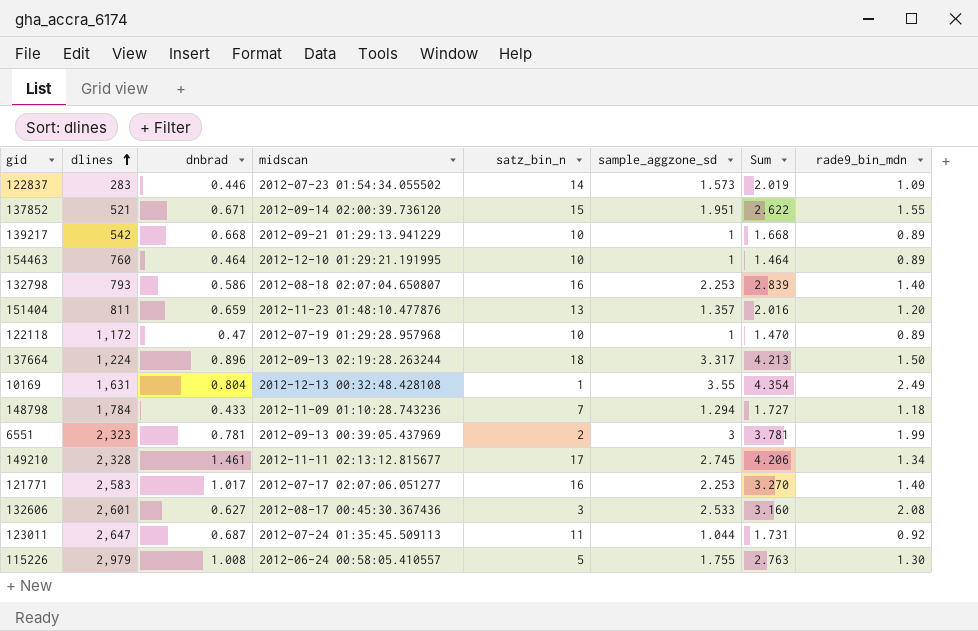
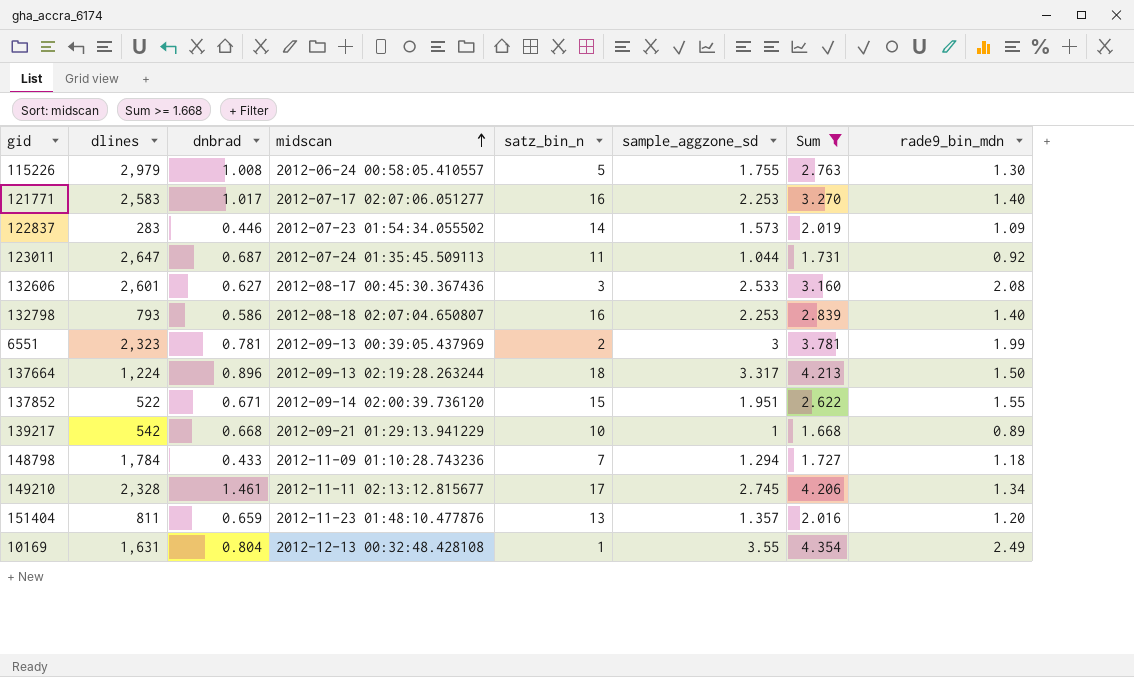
filter: none -> Sum >= 1.668
row order: dlines ascending -> midscan ascending
137852 | dlines: 521 -> 522

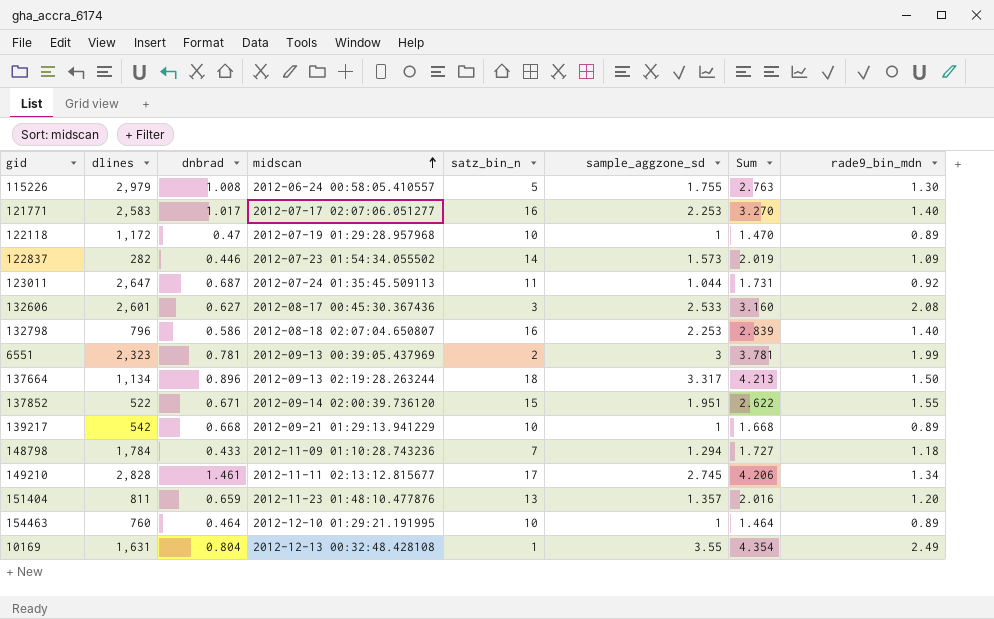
filter: Sum >= 1.668 -> none
122837 | dlines: 283 -> 282
132798 | dlines: 793 -> 796
137664 | dlines: 1,224 -> 1,134
149210 | dlines: 2,328 -> 2,828

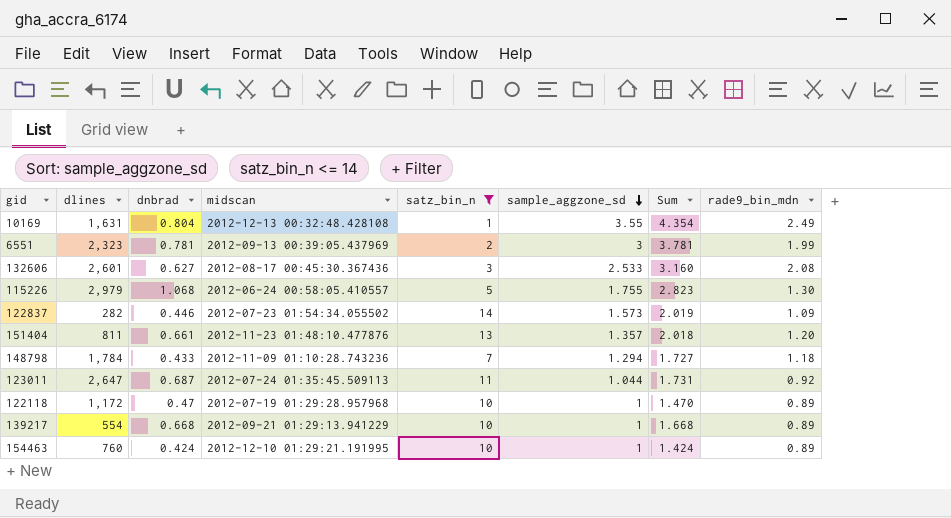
filter: none -> satz_bin_n <= 14
row order: midscan ascending -> sample_aggzone_sd descending
115226 | dnbrad: 1.008 -> 1.068
115226 | Sum: 2.763 -> 2.823
151404 | dnbrad: 0.659 -> 0.661
151404 | Sum: 2.016 -> 2.018
139217 | dlines: 542 -> 554
154463 | dnbrad: 0.464 -> 0.424
154463 | Sum: 1.464 -> 1.424

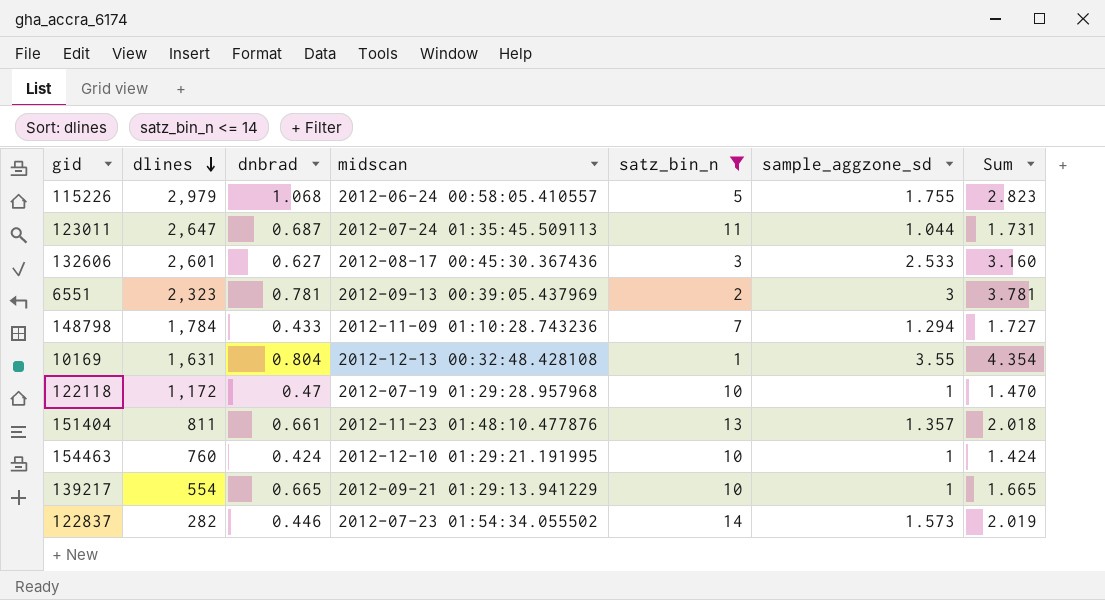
row order: sample_aggzone_sd descending -> dlines descending
column rade9_bin_mdn | position: 8 -> none
139217 | dnbrad: 0.668 -> 0.665
139217 | Sum: 1.668 -> 1.665

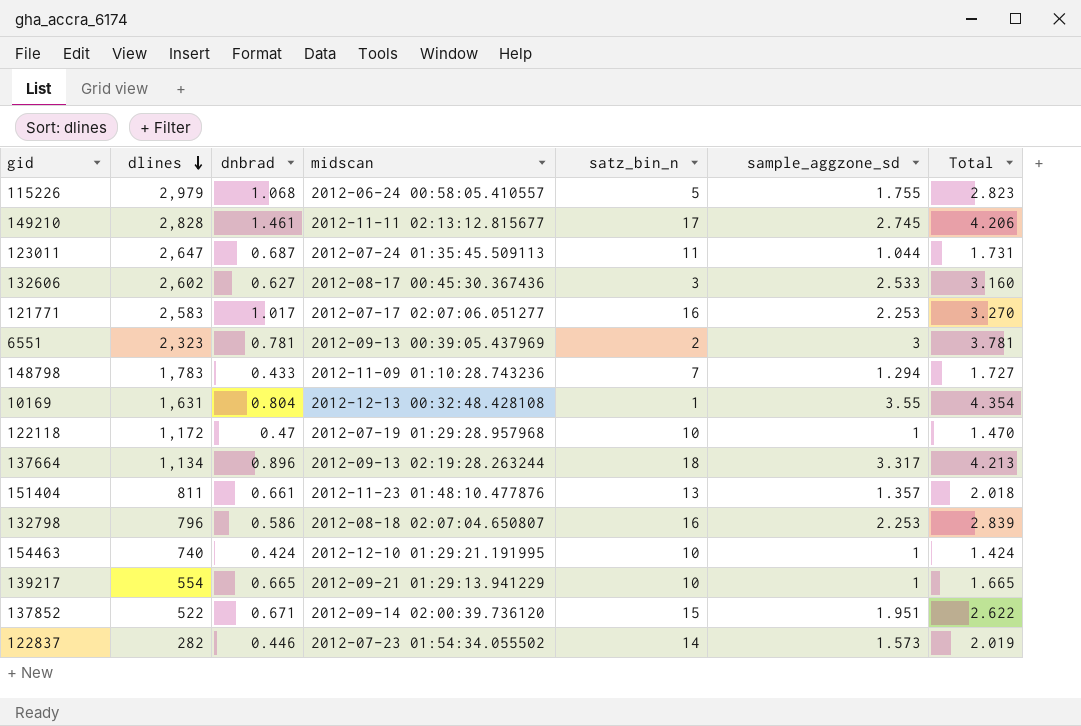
filter: satz_bin_n <= 14 -> none
column name: Sum -> Total
132606 | dlines: 2,601 -> 2,602
148798 | dlines: 1,784 -> 1,783
154463 | dlines: 760 -> 740

